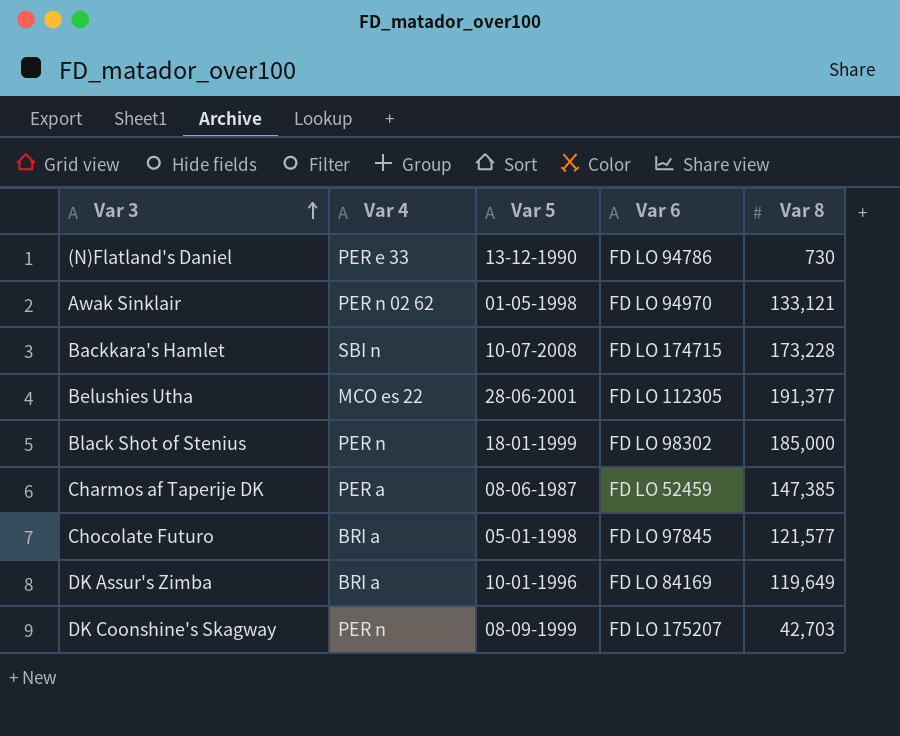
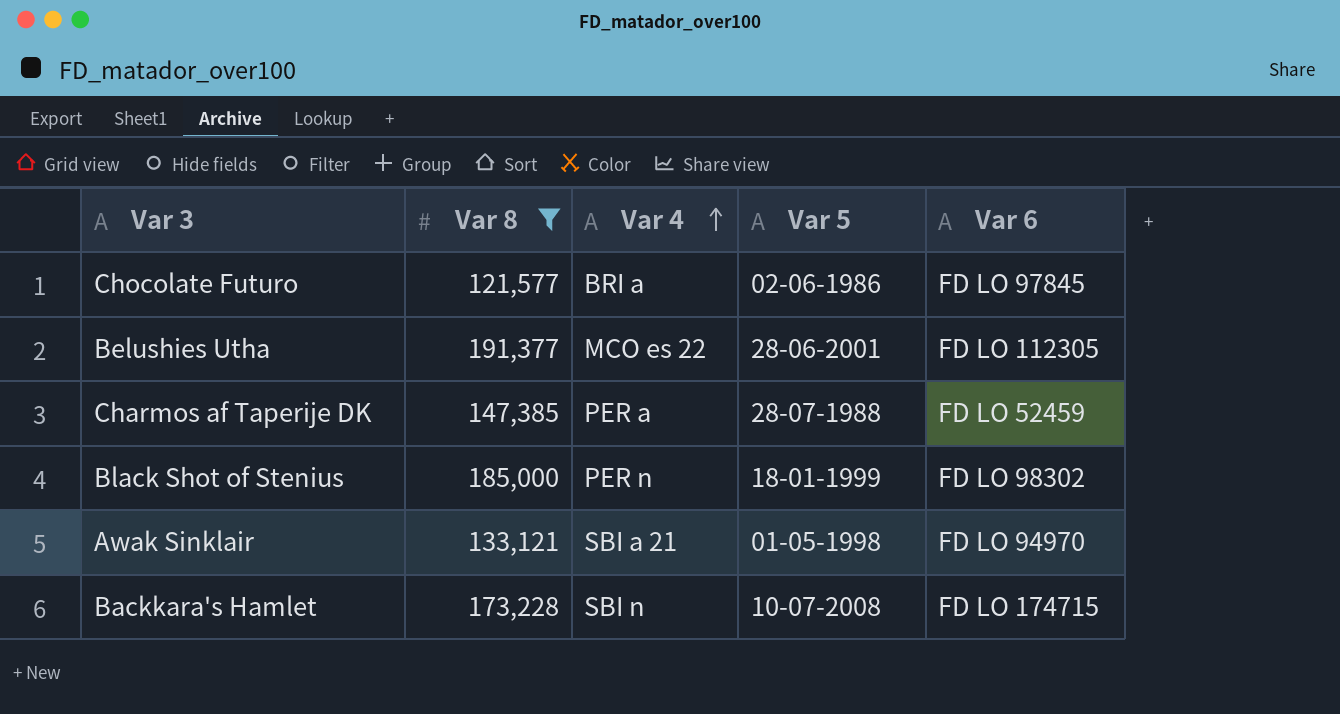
filter: none -> Var 8 >= 121,577
row order: Var 3 ascending -> Var 4 ascending
column Var 8 | position: 5 -> 2
Chocolate Futuro | Var 5: 05-01-1998 -> 02-06-1986
Charmos af Taperije DK | Var 5: 08-06-1987 -> 28-07-1988
Awak Sinklair | Var 4: PER n 02 62 -> SBI a 21

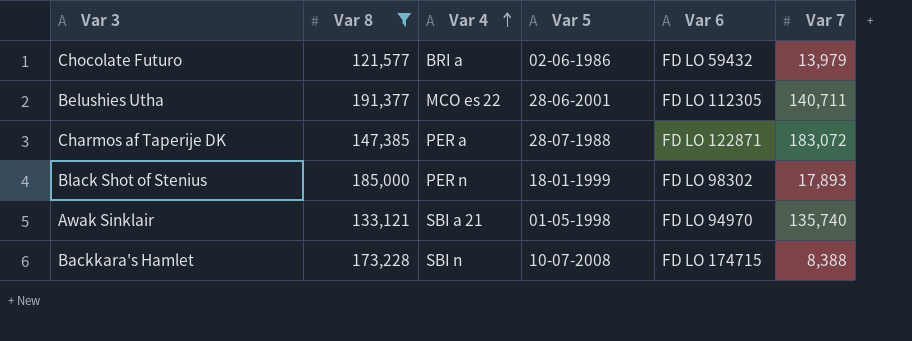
column Var 7 | position: none -> 6
Chocolate Futuro | Var 6: FD LO 97845 -> FD LO 59432
Charmos af Taperije DK | Var 6: FD LO 52459 -> FD LO 122871

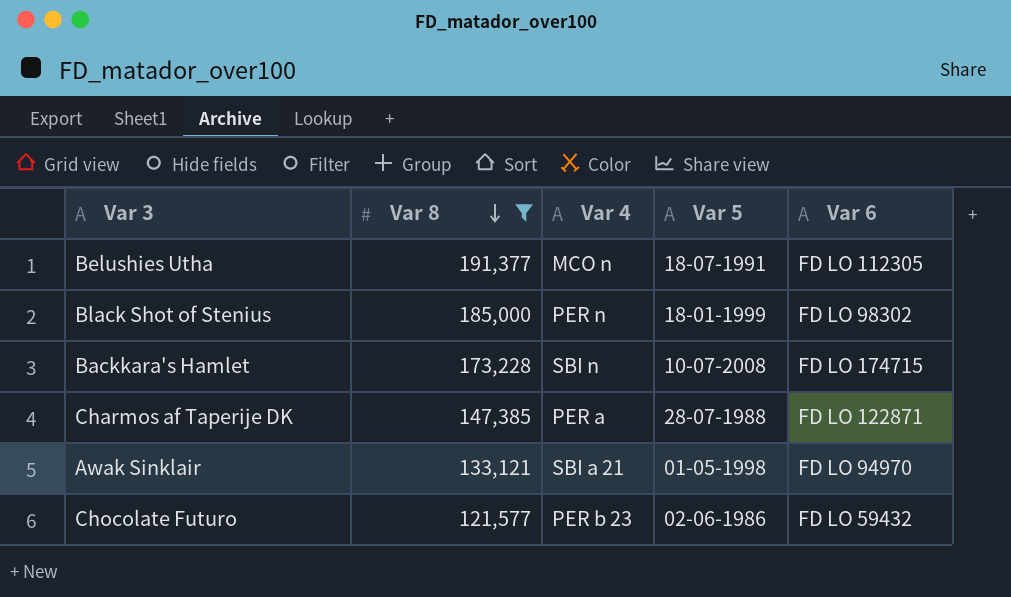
row order: Var 4 ascending -> Var 8 descending
column Var 7 | position: 6 -> none
Belushies Utha | Var 4: MCO es 22 -> MCO n
Belushies Utha | Var 5: 28-06-2001 -> 18-07-1991
Chocolate Futuro | Var 4: BRI a -> PER b 23

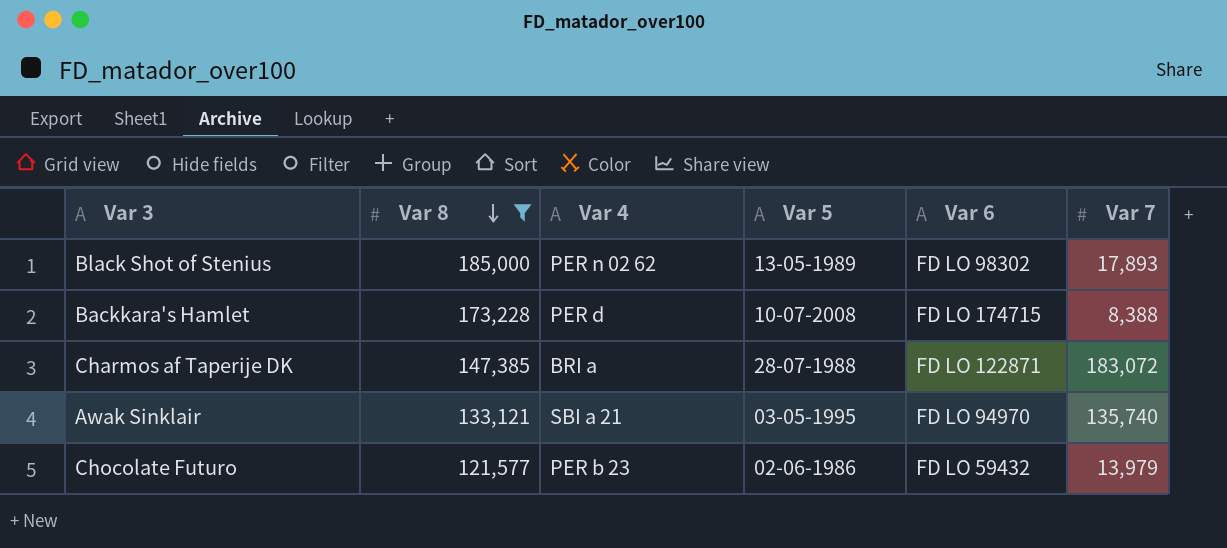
column Var 7 | position: none -> 6
row Belushies Utha: 191,377 | MCO n | 18-07-1991 | FD LO 112305 -> none
Black Shot of Stenius | Var 4: PER n -> PER n 02 62
Black Shot of Stenius | Var 5: 18-01-1999 -> 13-05-1989
Backkara's Hamlet | Var 4: SBI n -> PER d
Charmos af Taperije DK | Var 4: PER a -> BRI a
Awak Sinklair | Var 5: 01-05-1998 -> 03-05-1995

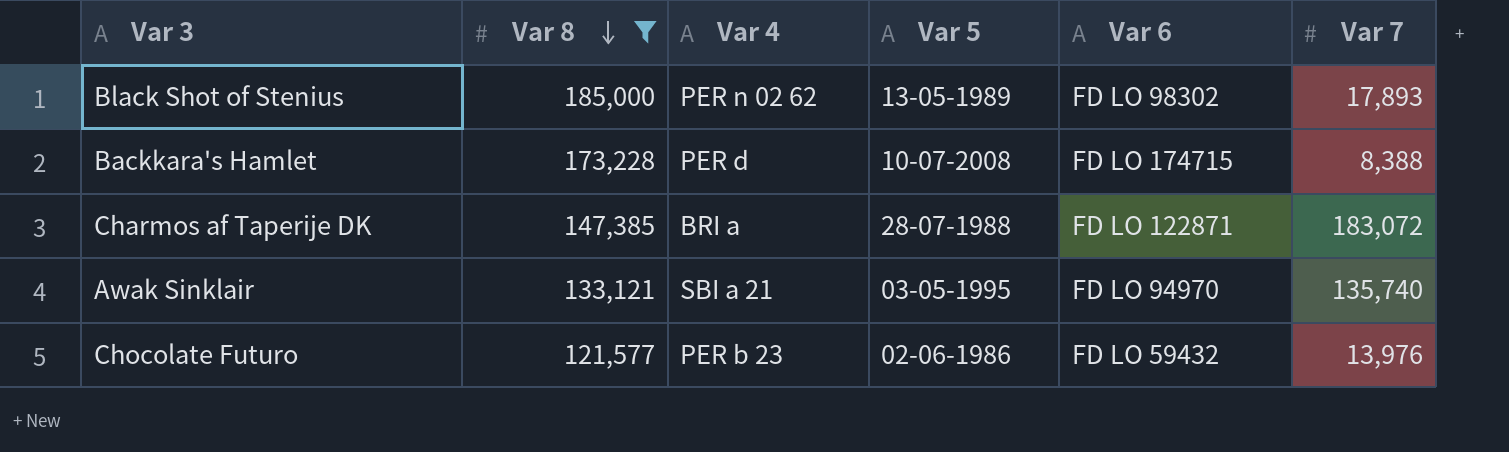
Chocolate Futuro | Var 7: 13,979 -> 13,976

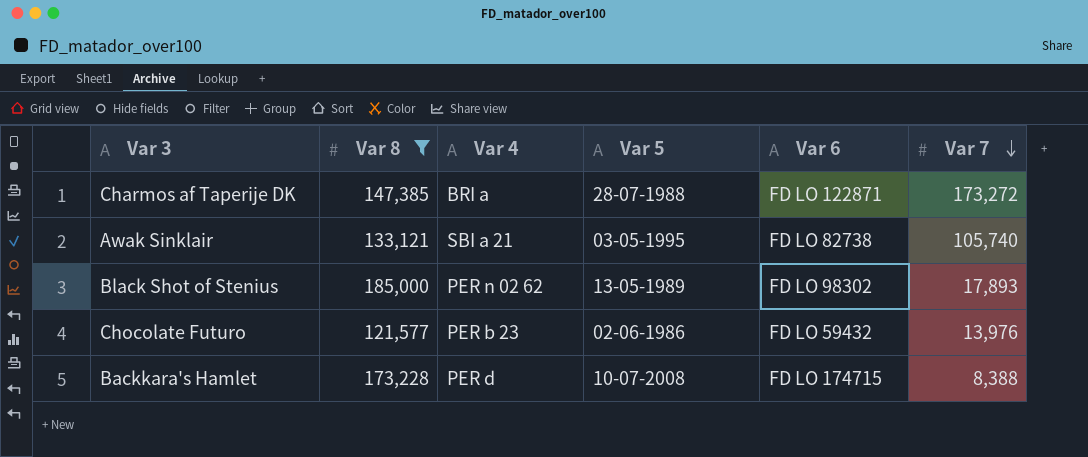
row order: Var 8 descending -> Var 7 descending
Charmos af Taperije DK | Var 7: 183,072 -> 173,272
Awak Sinklair | Var 6: FD LO 94970 -> FD LO 82738
Awak Sinklair | Var 7: 135,740 -> 105,740

